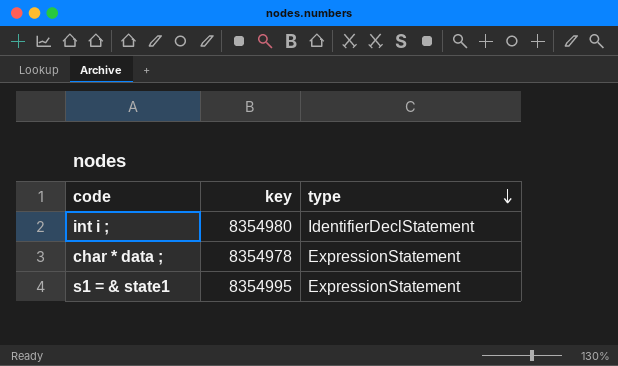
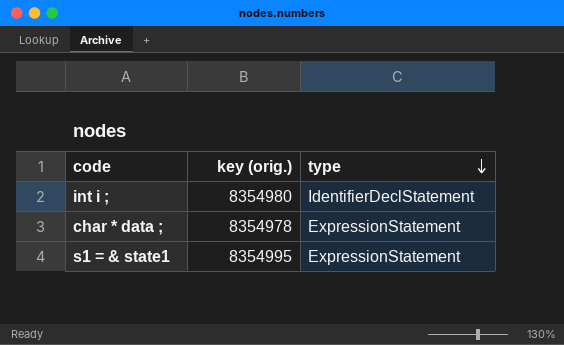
column name: key -> key (orig.)

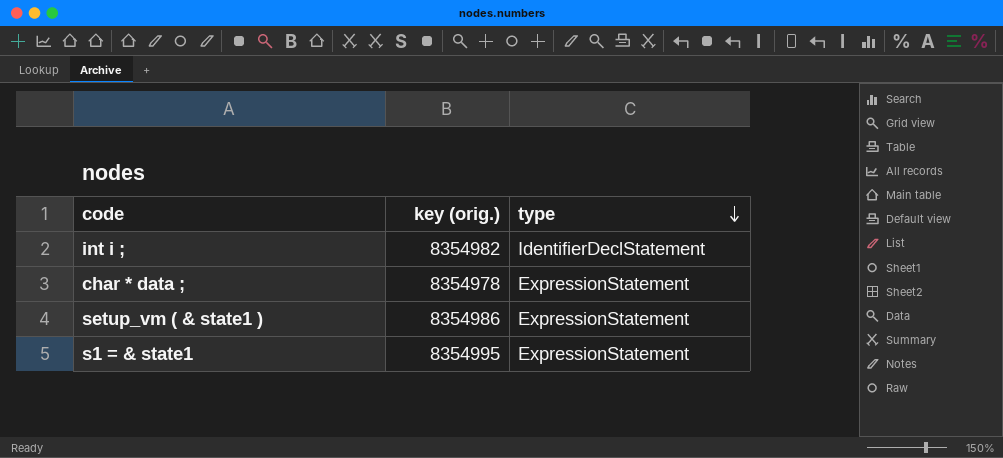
int i ; | key (orig.): 8354980 -> 8354982
row setup_vm ( & state1 ): none -> 8354986 | ExpressionStatement

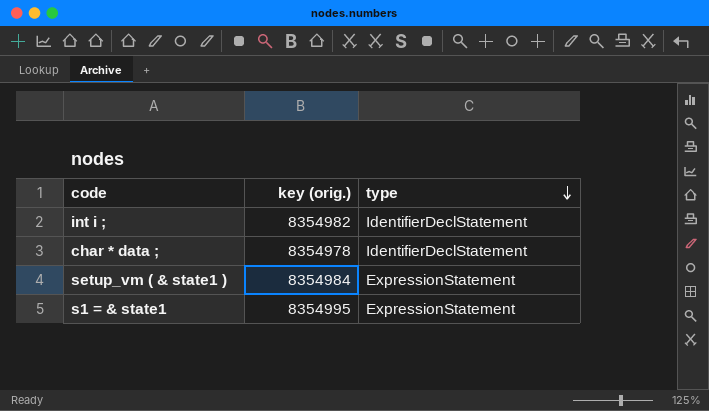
char * data ; | type: ExpressionStatement -> IdentifierDeclStatement
setup_vm ( & state1 ) | key (orig.): 8354986 -> 8354984

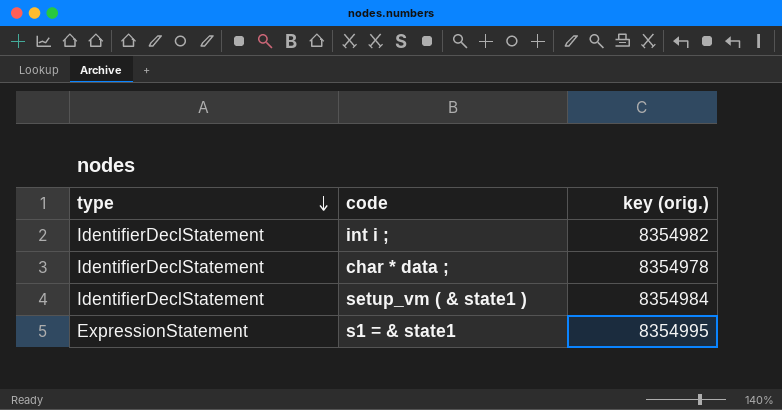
column type | position: 3 -> 1
setup_vm ( & state1 ) | type: ExpressionStatement -> IdentifierDeclStatement

